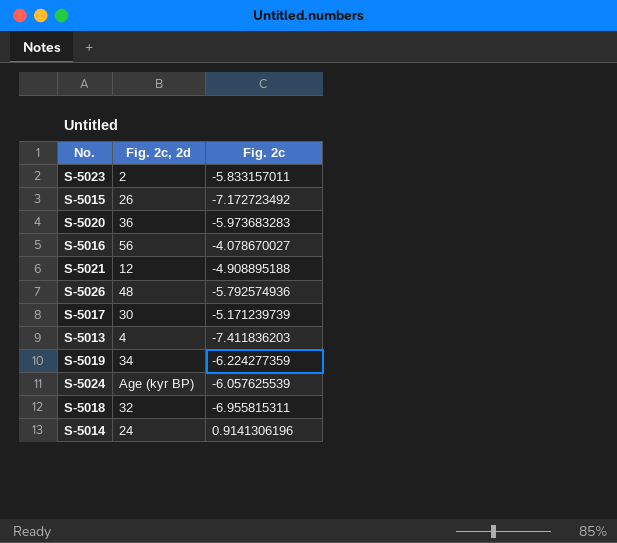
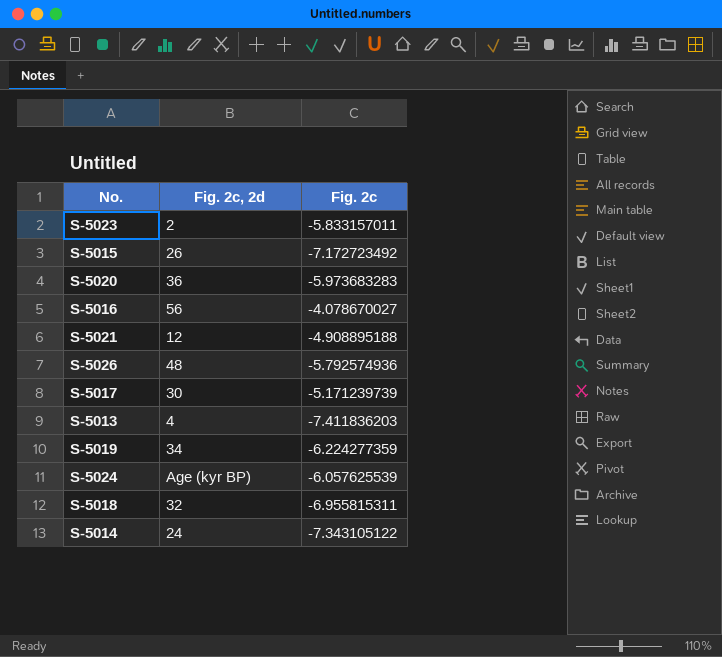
S-5014 | Fig. 2c: 0.9141306196 -> -7.343105122

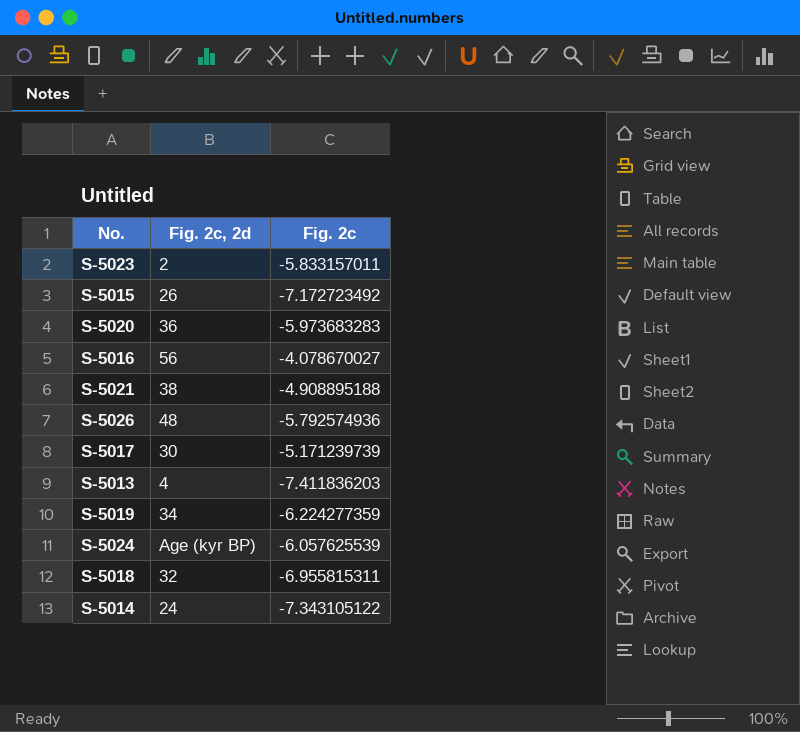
S-5021 | Fig. 2c, 2d: 12 -> 38

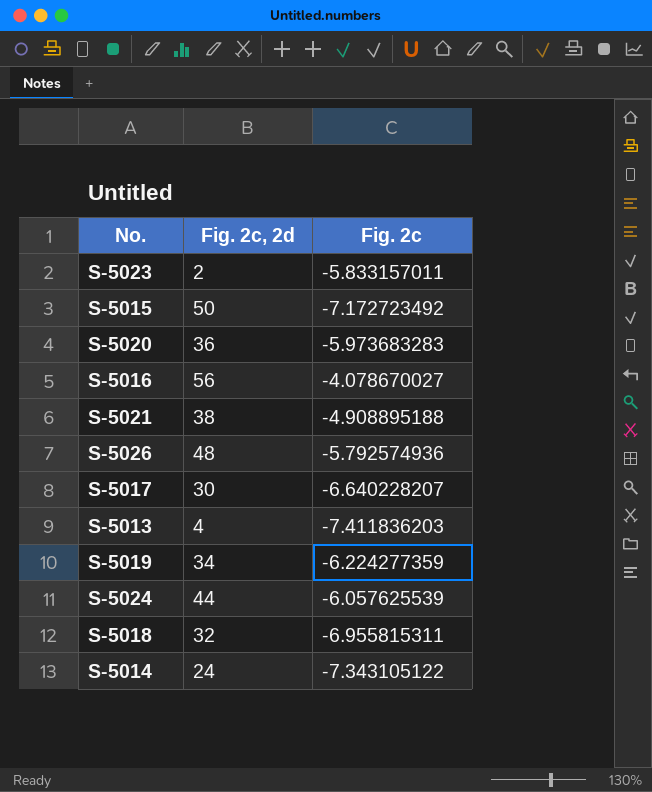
S-5015 | Fig. 2c, 2d: 26 -> 50
S-5017 | Fig. 2c: -5.171239739 -> -6.640228207
S-5024 | Fig. 2c, 2d: Age (kyr BP) -> 44

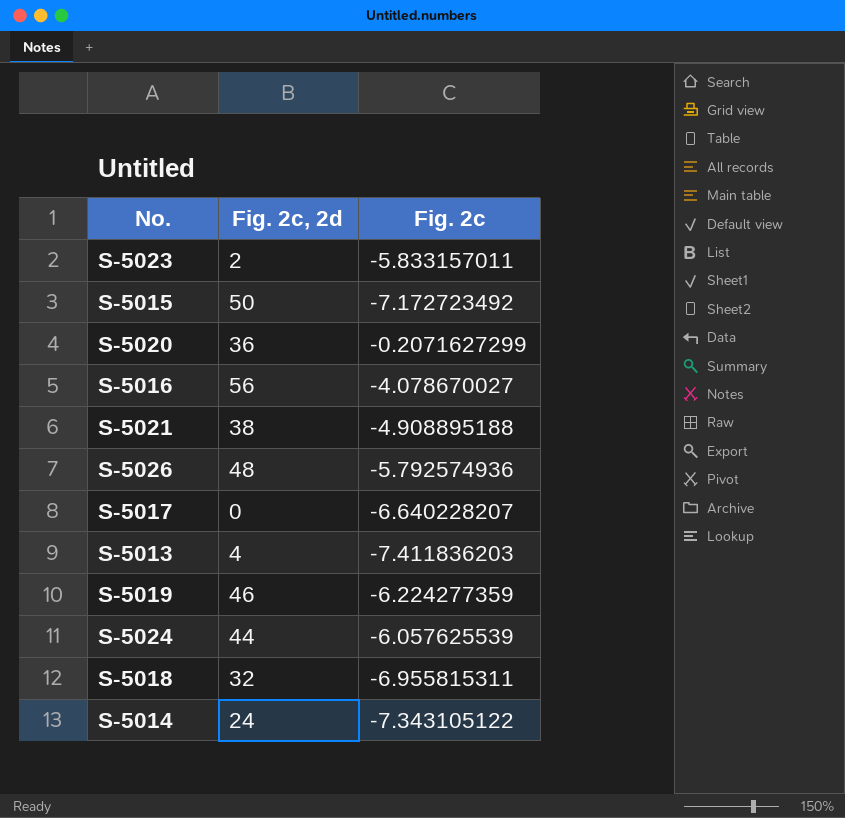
S-5020 | Fig. 2c: -5.973683283 -> -0.2071627299
S-5017 | Fig. 2c, 2d: 30 -> 0
S-5019 | Fig. 2c, 2d: 34 -> 46

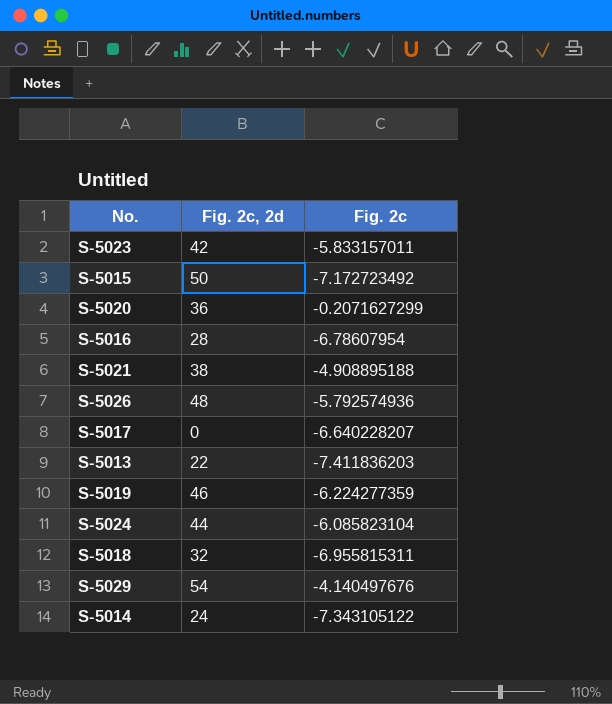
S-5023 | Fig. 2c, 2d: 2 -> 42
S-5016 | Fig. 2c, 2d: 56 -> 28
S-5016 | Fig. 2c: -4.078670027 -> -6.78607954
S-5013 | Fig. 2c, 2d: 4 -> 22
S-5024 | Fig. 2c: -6.057625539 -> -6.085823104
row S-5029: none -> 54 | -4.140497676

